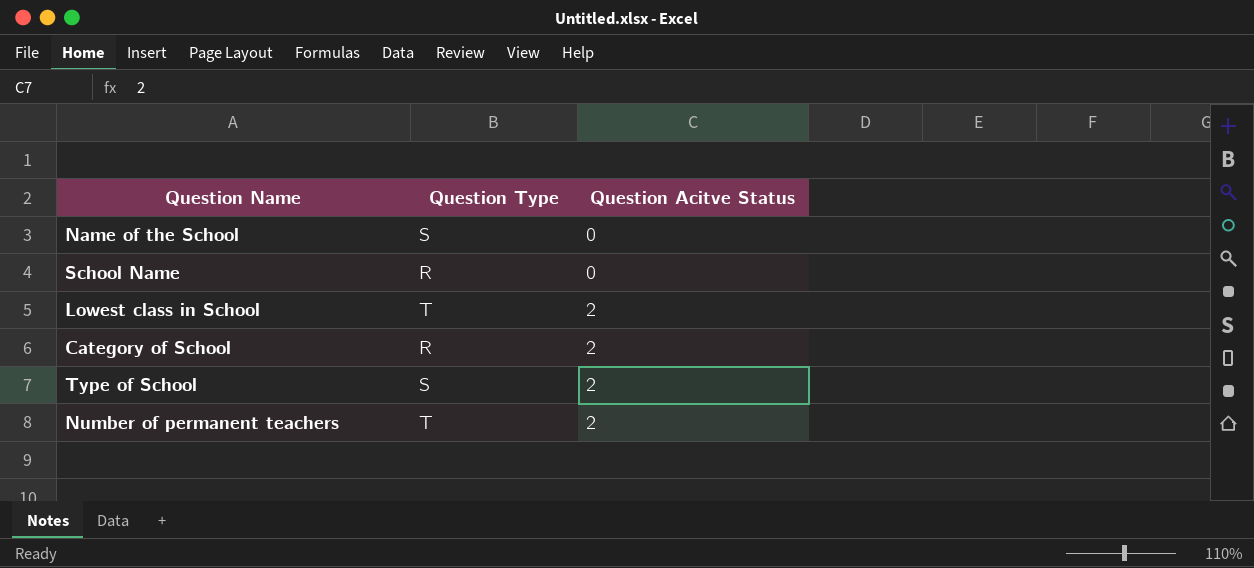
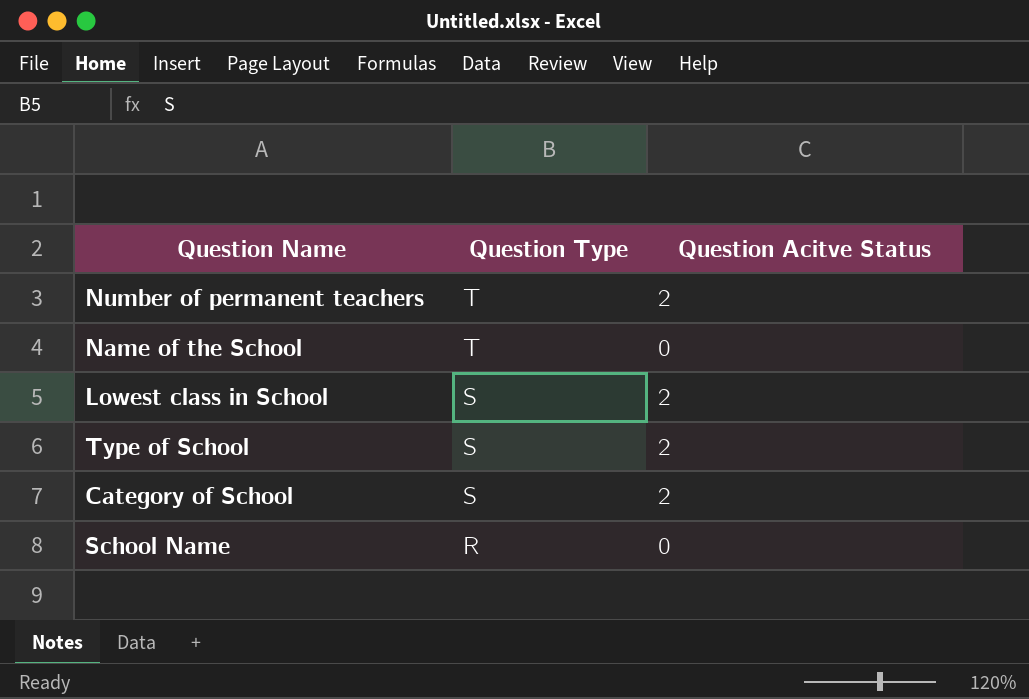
row order: Question Acitve Status ascending -> Question Type descending
Name of the School | Question Type: S -> T
Lowest class in School | Question Type: T -> S
Category of School | Question Type: R -> S

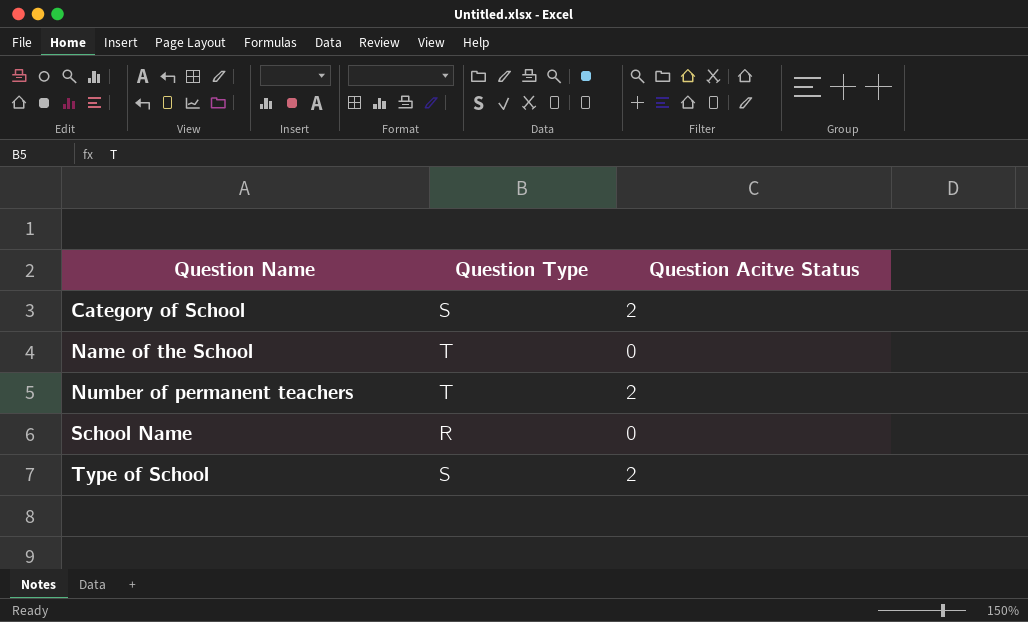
row order: Question Type descending -> Question Name ascending
row Lowest class in School: S | 2 -> none

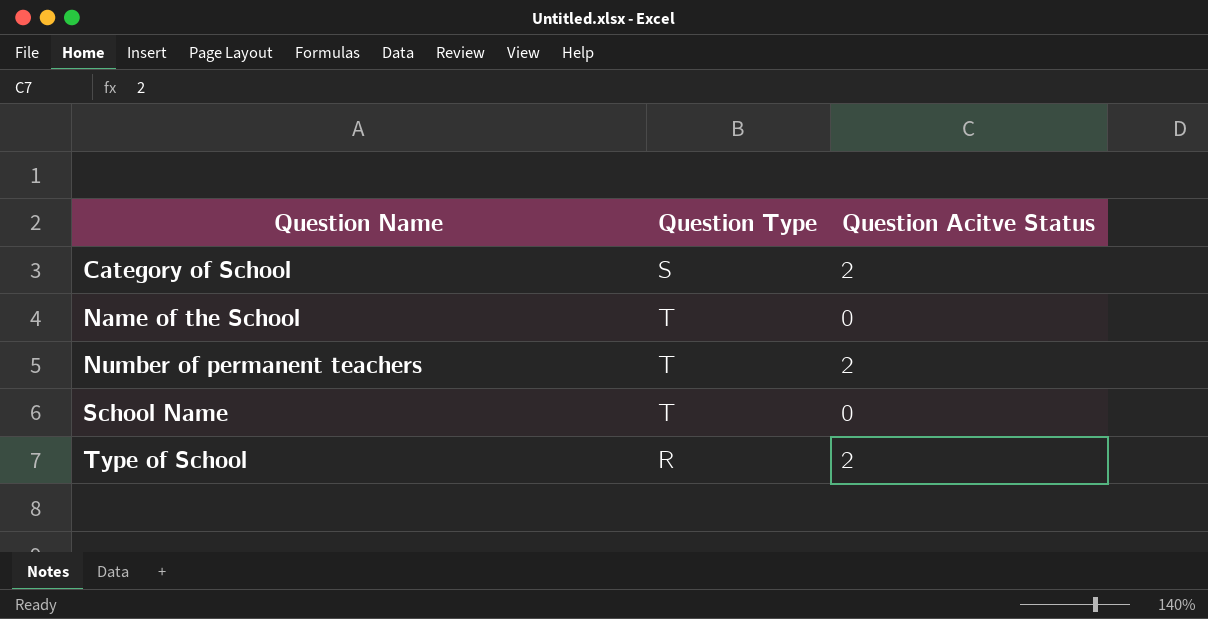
School Name | Question Type: R -> T
Type of School | Question Type: S -> R

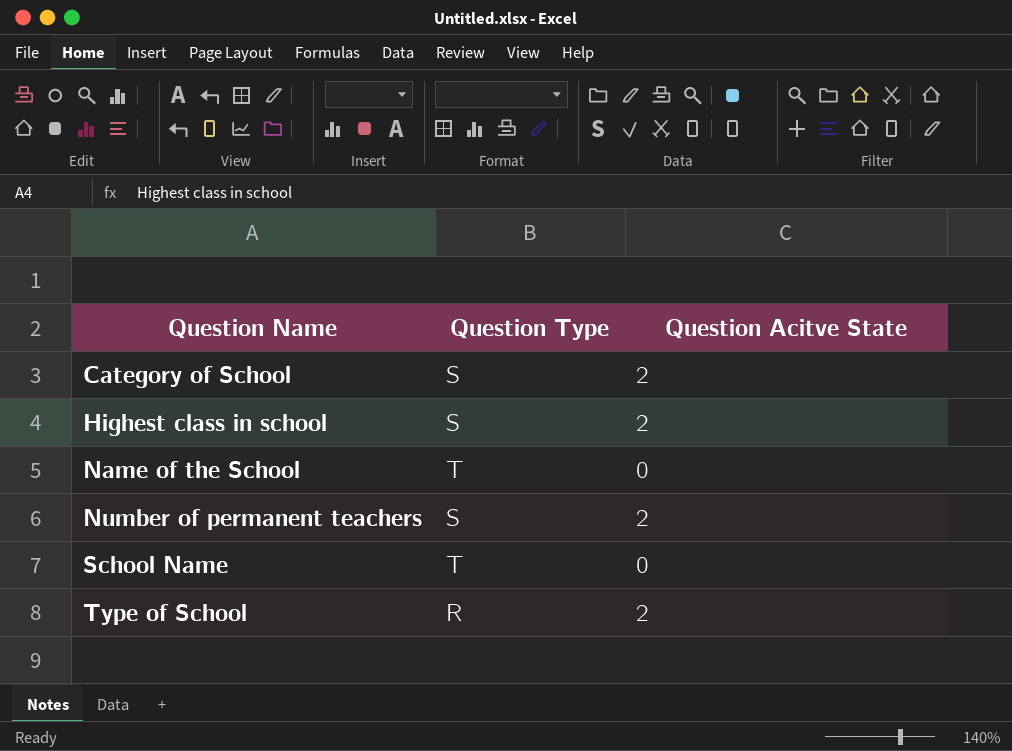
column name: Question Acitve Status -> Question Acitve State
row Highest class in school: none -> S | 2
Number of permanent teachers | Question Type: T -> S

